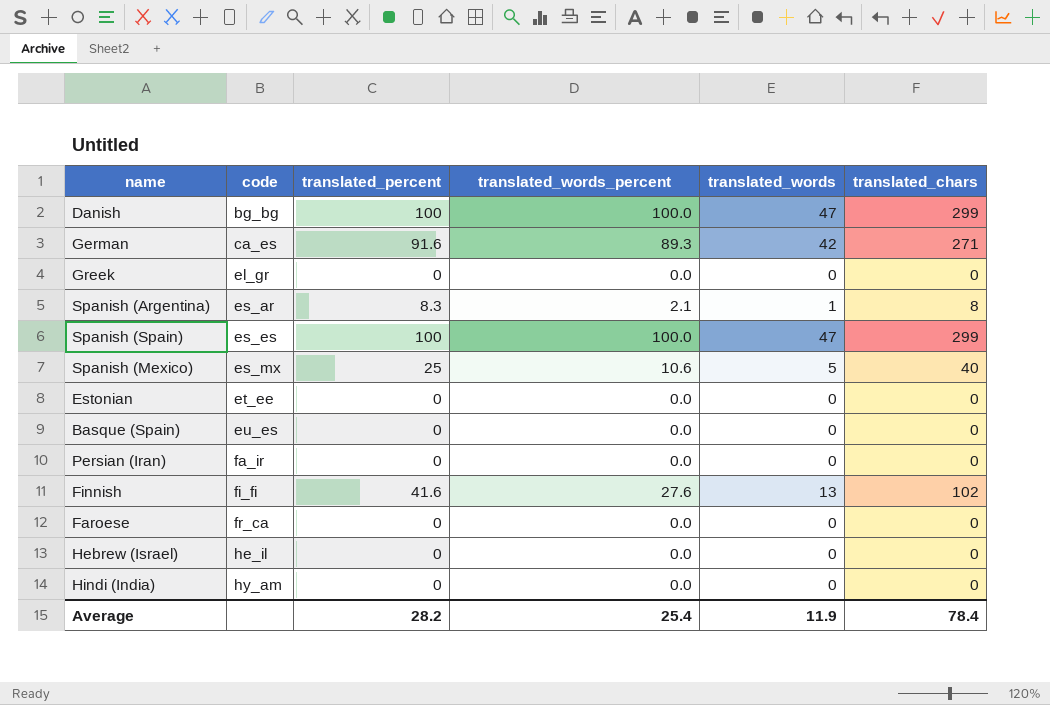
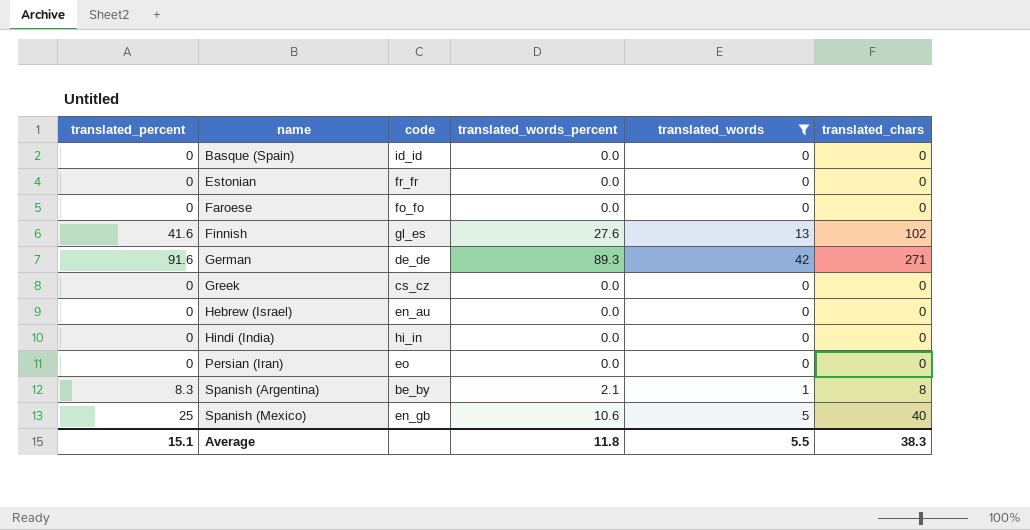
filter: none -> translated_words != 47
row order: code ascending -> name ascending
column translated_percent | position: 3 -> 1
Basque (Spain) | code: eu_es -> id_id
Estonian | code: et_ee -> fr_fr
Faroese | code: fr_ca -> fo_fo
Finnish | code: fi_fi -> gl_es
German | code: ca_es -> de_de
Greek | code: el_gr -> cs_cz
Hebrew (Israel) | code: he_il -> en_au
Hindi (India) | code: hy_am -> hi_in
Persian (Iran) | code: fa_ir -> eo
Spanish (Argentina) | code: es_ar -> be_by
Spanish (Mexico) | code: es_mx -> en_gb
Average | translated_percent: 28.2 -> 15.1
Average | translated_words_percent: 25.4 -> 11.8
Average | translated_words: 11.9 -> 5.5
Average | translated_chars: 78.4 -> 38.3

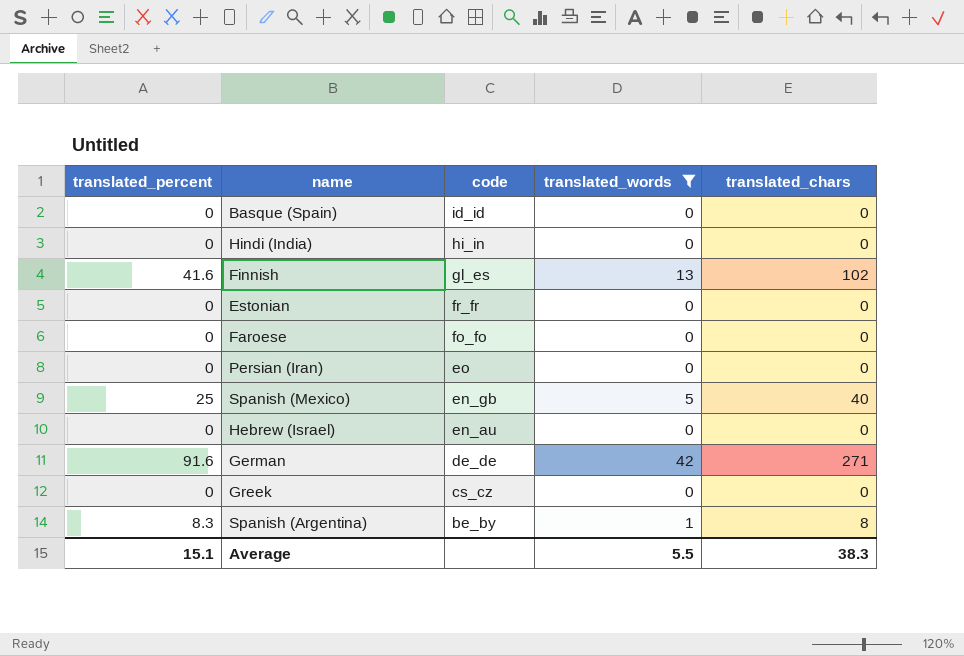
row order: name ascending -> code descending
column translated_words_percent | position: 4 -> none

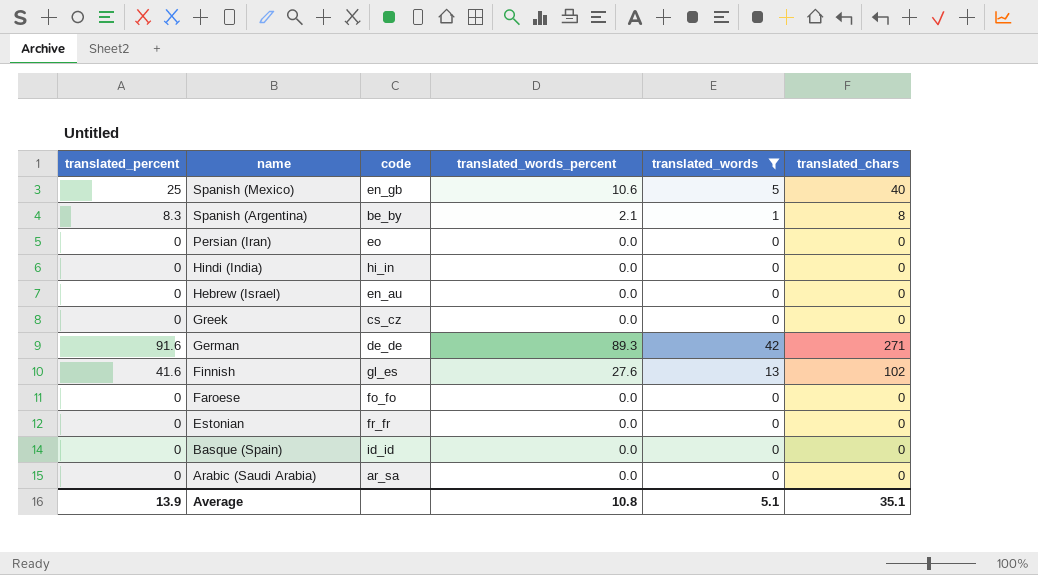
row order: code descending -> name descending
column translated_words_percent | position: none -> 4
row Arabic (Saudi Arabia): none -> 0 | ar_sa | 0.0 | 0 | 0
Average | translated_percent: 15.1 -> 13.9
Average | translated_words: 5.5 -> 5.1
Average | translated_chars: 38.3 -> 35.1

